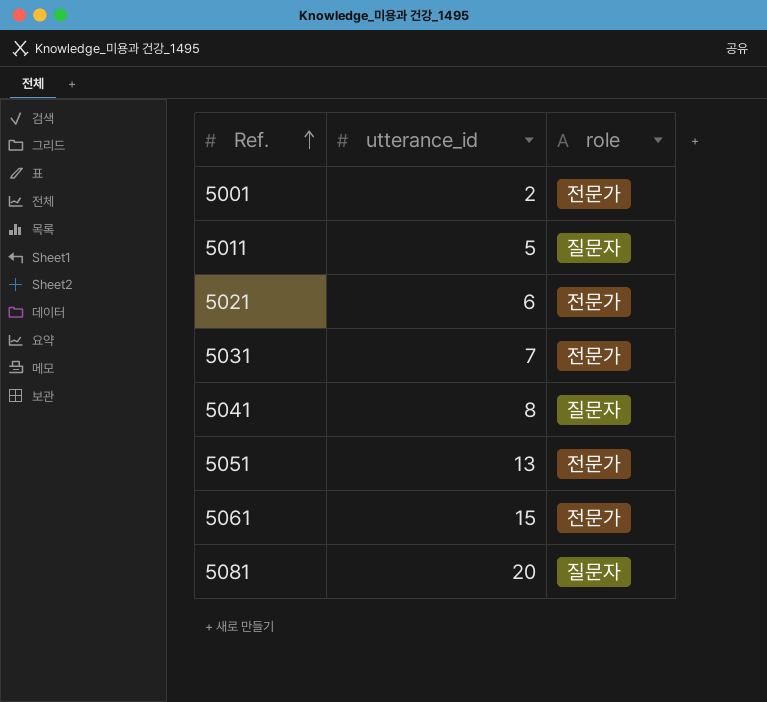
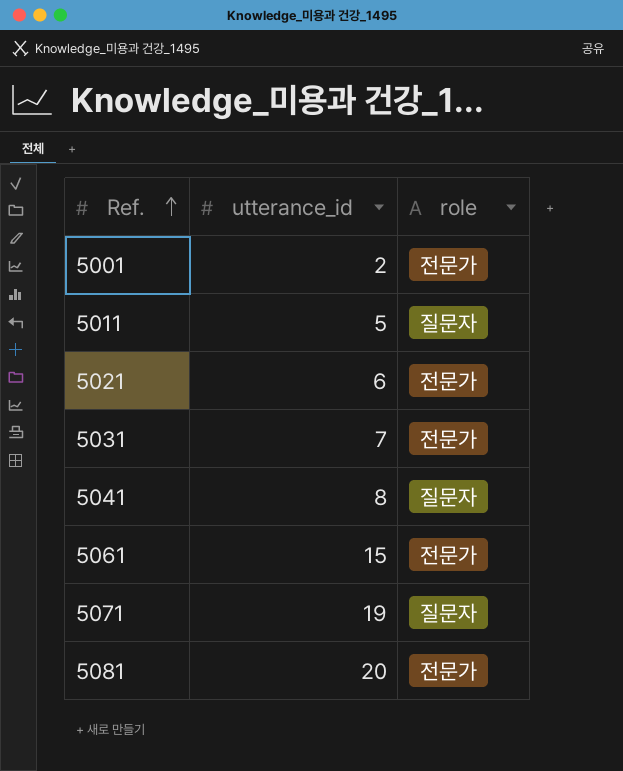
row 5051: 13 | 전문가 -> none
row 5071: none -> 19 | 질문자
5081 | role: 질문자 -> 전문가

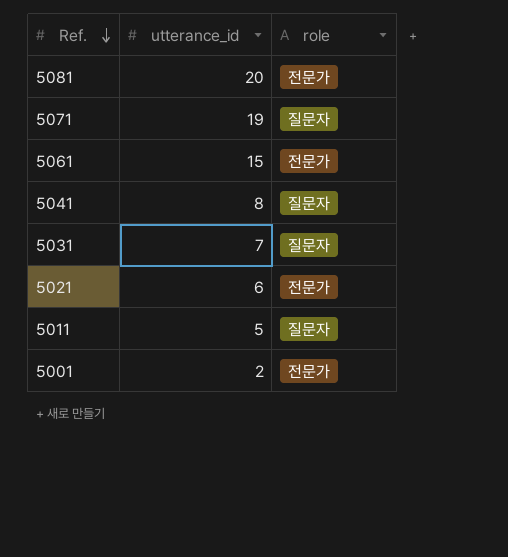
row order: Ref. ascending -> Ref. descending
5031 | role: 전문가 -> 질문자

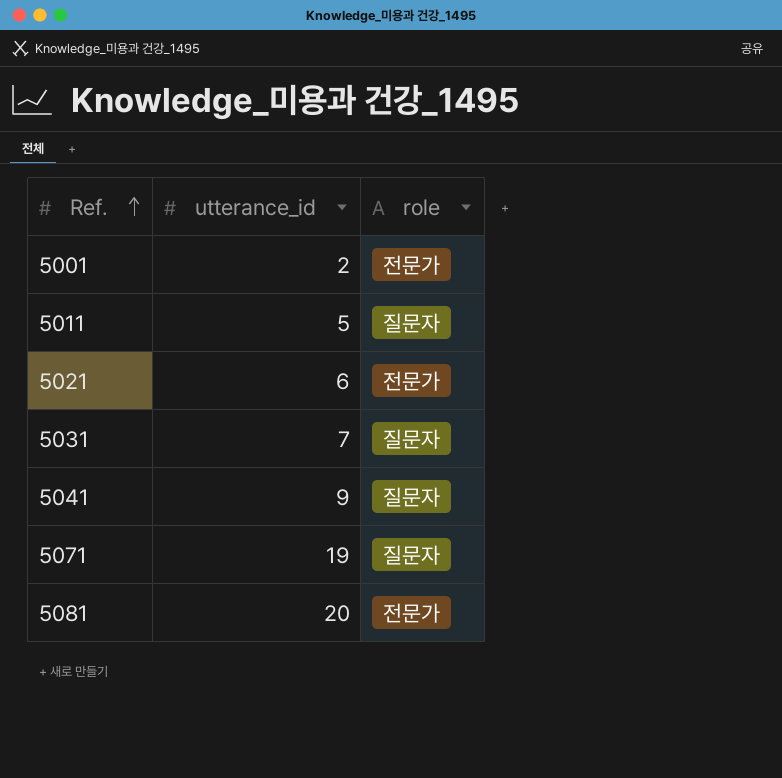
row order: Ref. descending -> Ref. ascending
row 5061: 15 | 전문가 -> none
5041 | utterance_id: 8 -> 9

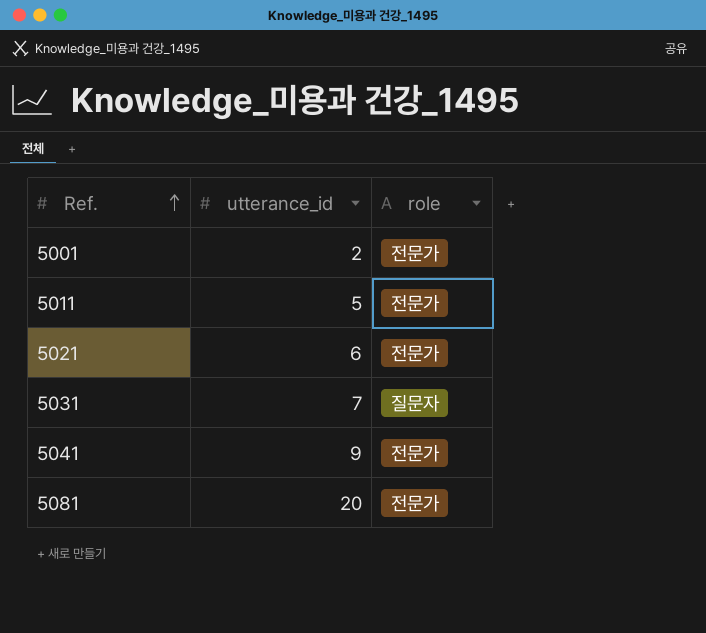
row 5071: 19 | 질문자 -> none
5011 | role: 질문자 -> 전문가
5041 | role: 질문자 -> 전문가

